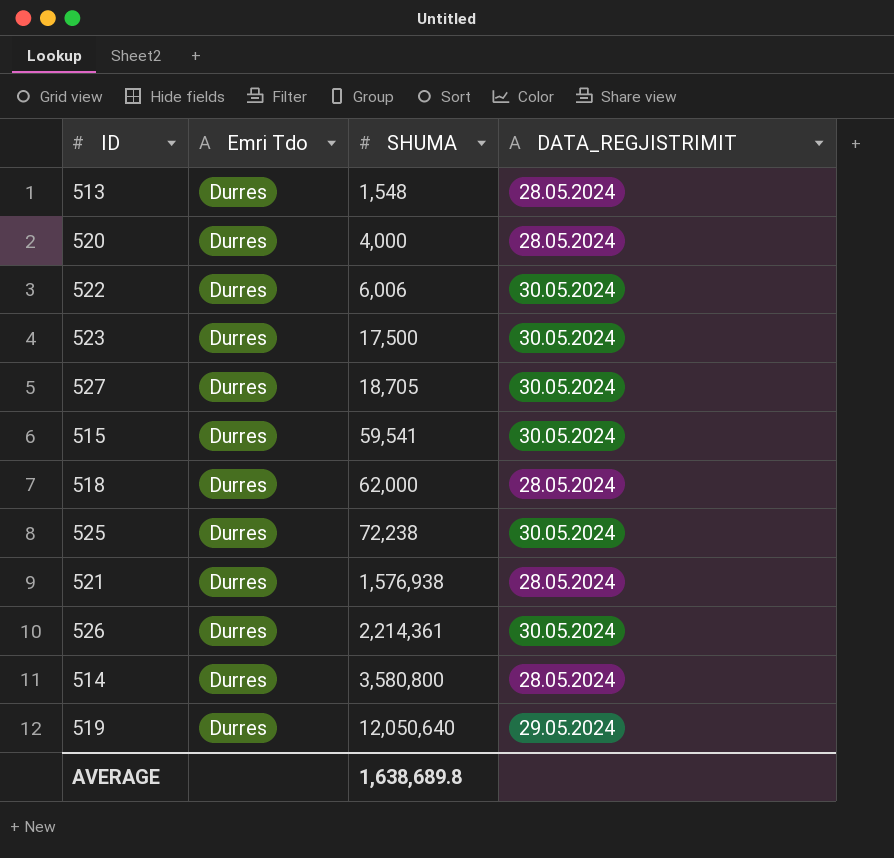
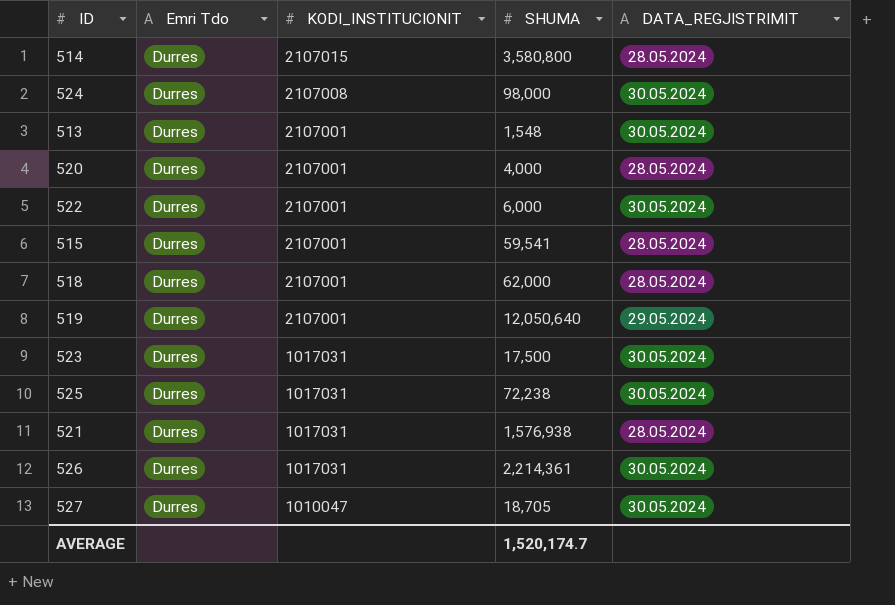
row order: SHUMA ascending -> KODI_INSTITUCIONIT descending
column KODI_INSTITUCIONIT | position: none -> 3
row 524: none -> Durres | 2107008 | 98,000 | 30.05.2024
513 | DATA_REGJISTRIMIT: 28.05.2024 -> 30.05.2024
522 | SHUMA: 6,006 -> 6,000
515 | DATA_REGJISTRIMIT: 30.05.2024 -> 28.05.2024
AVERAGE | SHUMA: 1,638,689.8 -> 1,520,174.7

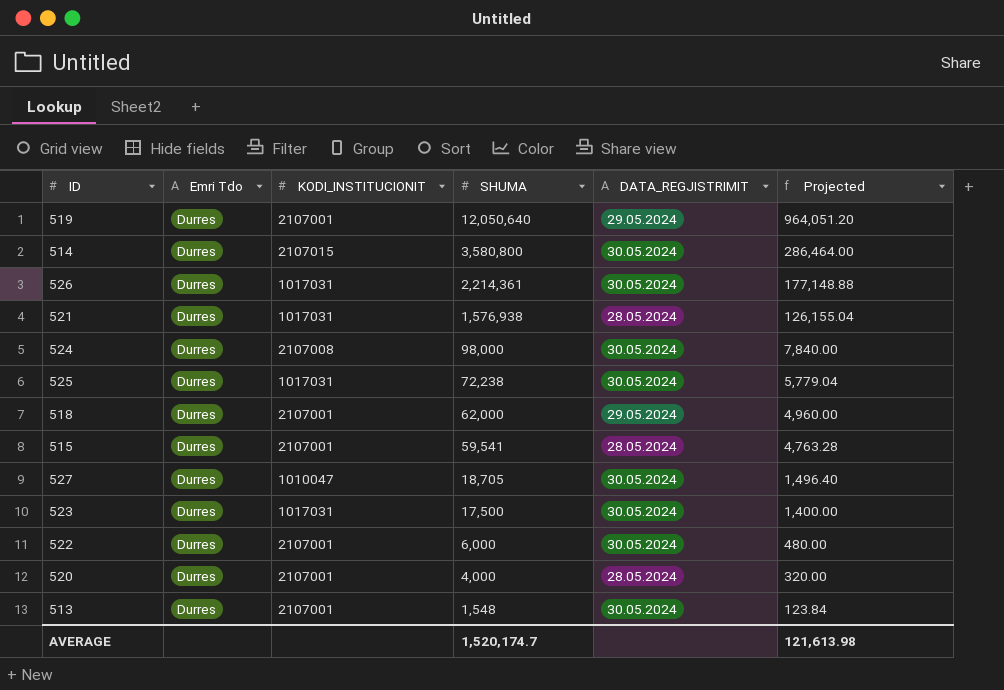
row order: KODI_INSTITUCIONIT descending -> SHUMA descending
column Projected | formula: none -> [SHUMA] * 0.08
514 | DATA_REGJISTRIMIT: 28.05.2024 -> 30.05.2024
518 | DATA_REGJISTRIMIT: 28.05.2024 -> 29.05.2024

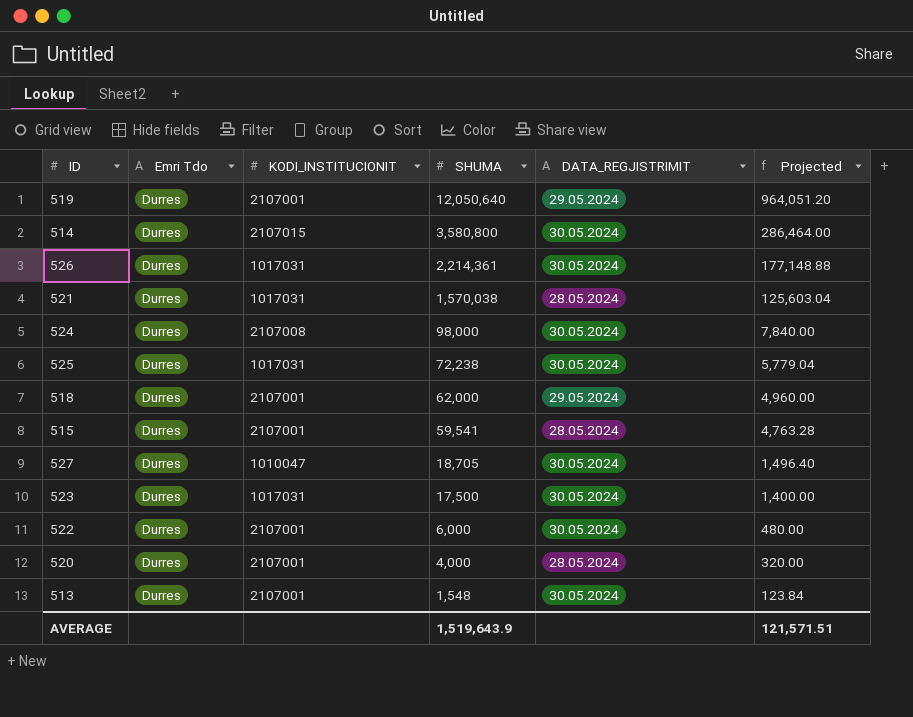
521 | SHUMA: 1,576,938 -> 1,570,038
521 | Projected: 126,155.04 -> 125,603.04
AVERAGE | SHUMA: 1,520,174.7 -> 1,519,643.9
AVERAGE | Projected: 121,613.98 -> 121,571.51

